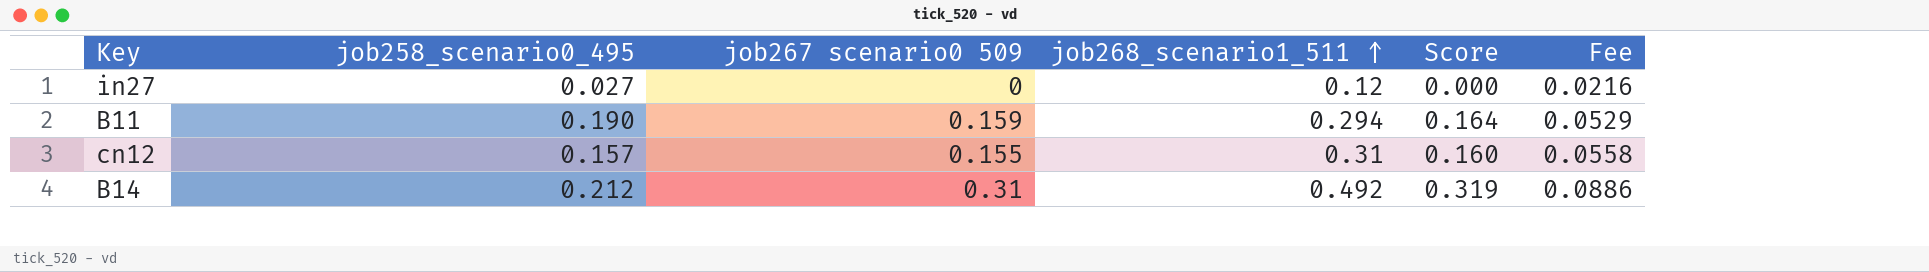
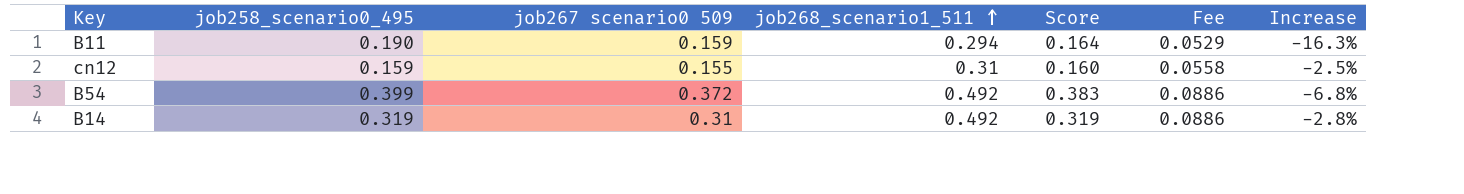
column Increase | formula: none -> ([job267 scenario0 509] - [job258_scenario0_495]) / [job258_scenario0_495]
row in27: 0.027 | 0 | 0.12 | 0.000 | 0.0216 -> none
cn12 | job258_scenario0_495: 0.157 -> 0.159
row B54: none -> 0.399 | 0.372 | 0.492 | 0.383 | 0.0886 | -6.8%
B14 | job258_scenario0_495: 0.212 -> 0.319

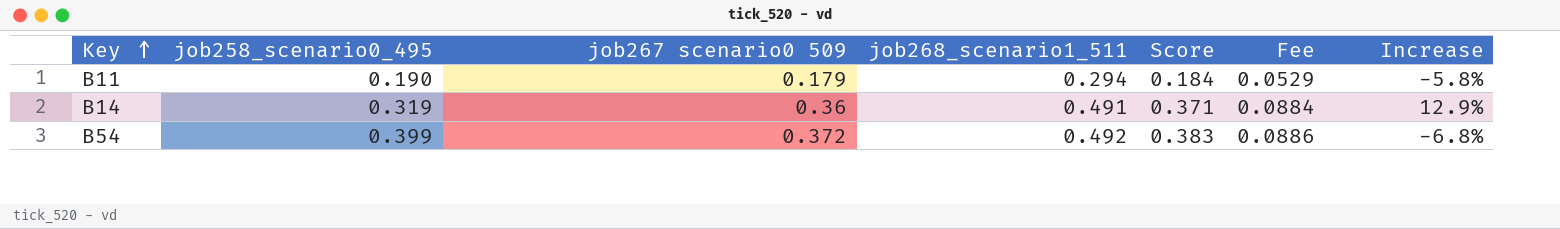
row order: job268_scenario1_511 ascending -> Key ascending
row cn12: 0.159 | 0.155 | 0.31 | 0.160 | 0.0558 | -2.5% -> none
B11 | job267 scenario0 509: 0.159 -> 0.179
B11 | Score: 0.164 -> 0.184
B11 | Increase: -16.3% -> -5.8%
B14 | job267 scenario0 509: 0.31 -> 0.36
B14 | job268_scenario1_511: 0.492 -> 0.491
B14 | Score: 0.319 -> 0.371
B14 | Fee: 0.0886 -> 0.0884
B14 | Increase: -2.8% -> 12.9%

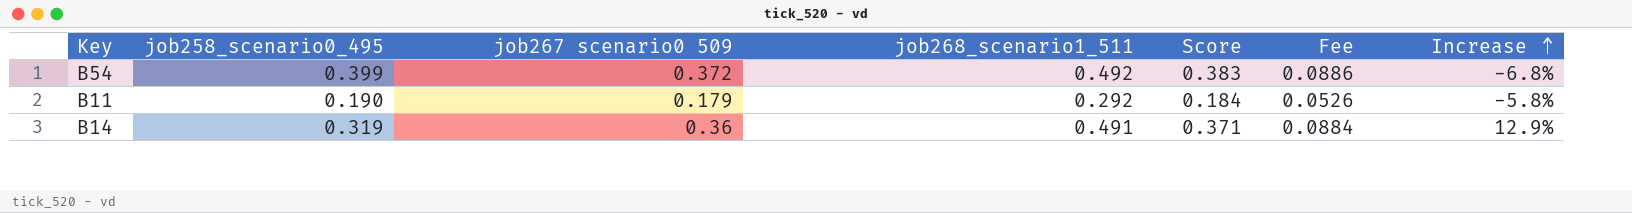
row order: Key ascending -> Increase ascending
B11 | job268_scenario1_511: 0.294 -> 0.292
B11 | Fee: 0.0529 -> 0.0526

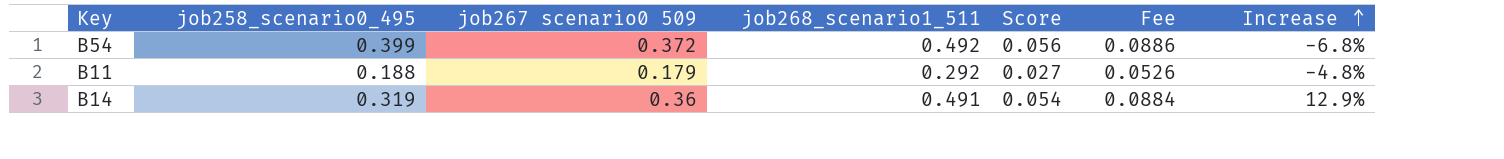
column Score | formula: [job267 scenario0 509] * 1.03 -> [job267 scenario0 509] * 0.15
B11 | job258_scenario0_495: 0.190 -> 0.188
B11 | Increase: -5.8% -> -4.8%

